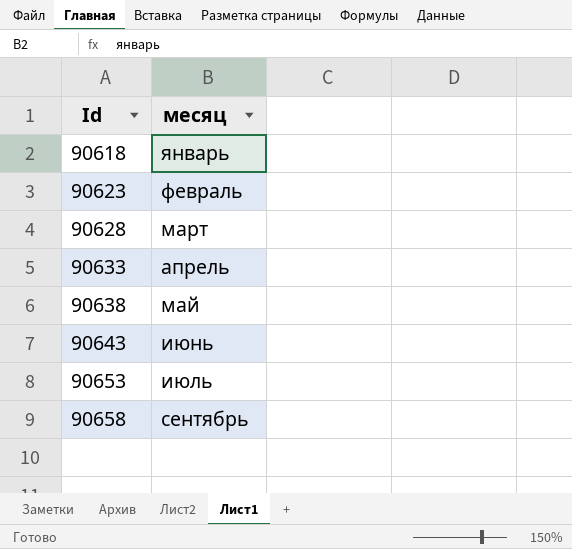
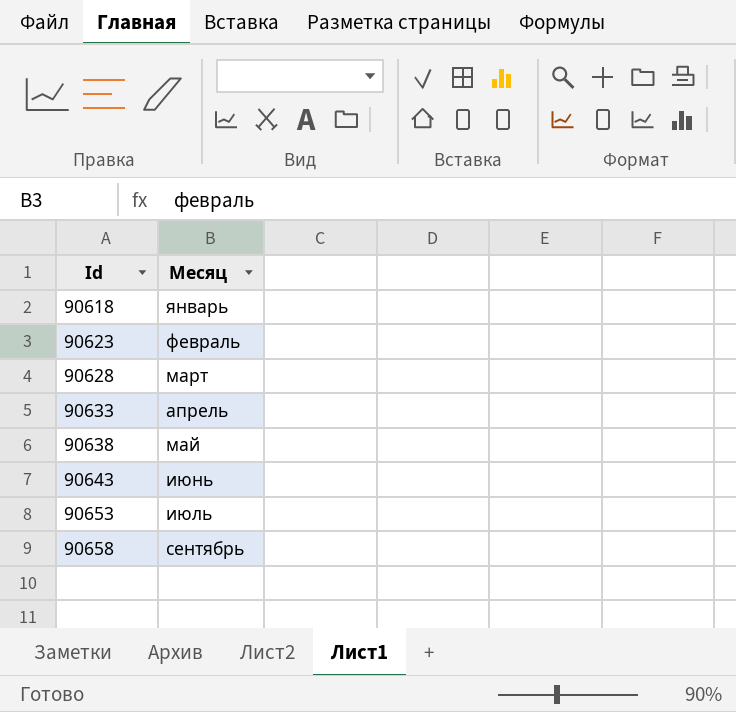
column name: месяц -> Месяц

